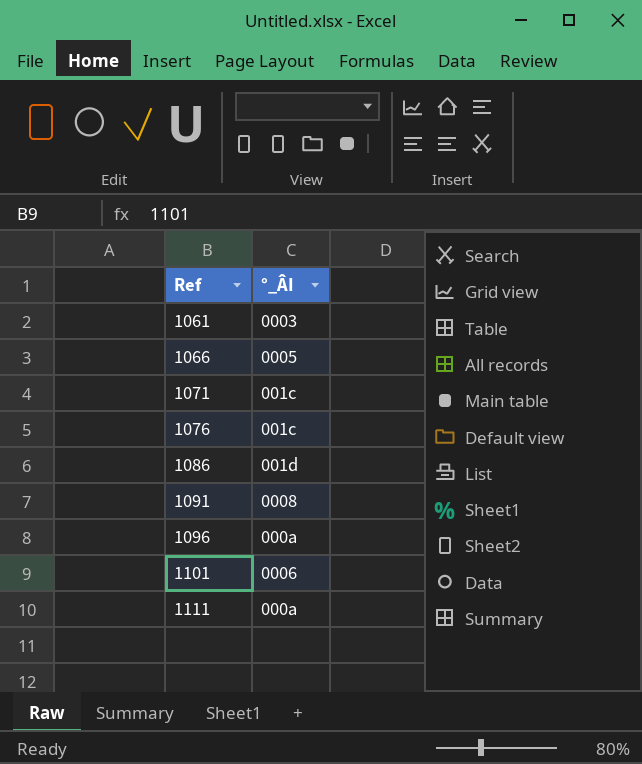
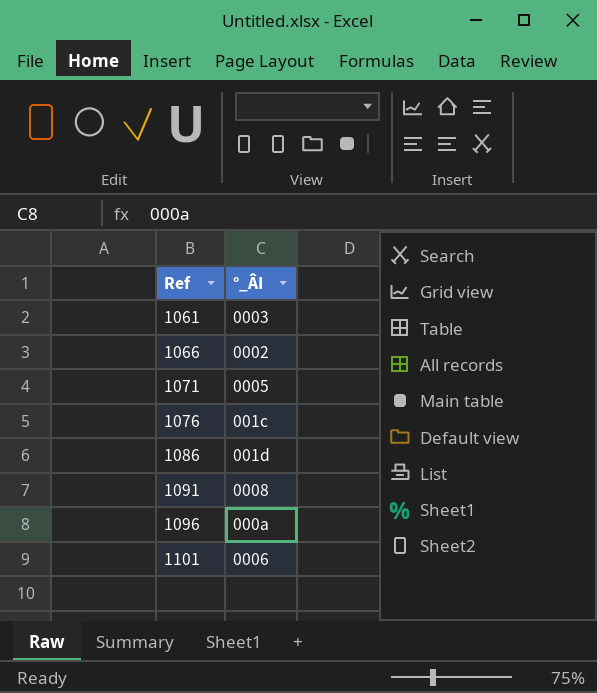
row 1111: 000a -> none
1066 | °_ÂI: 0005 -> 0002
1071 | °_ÂI: 001c -> 0005

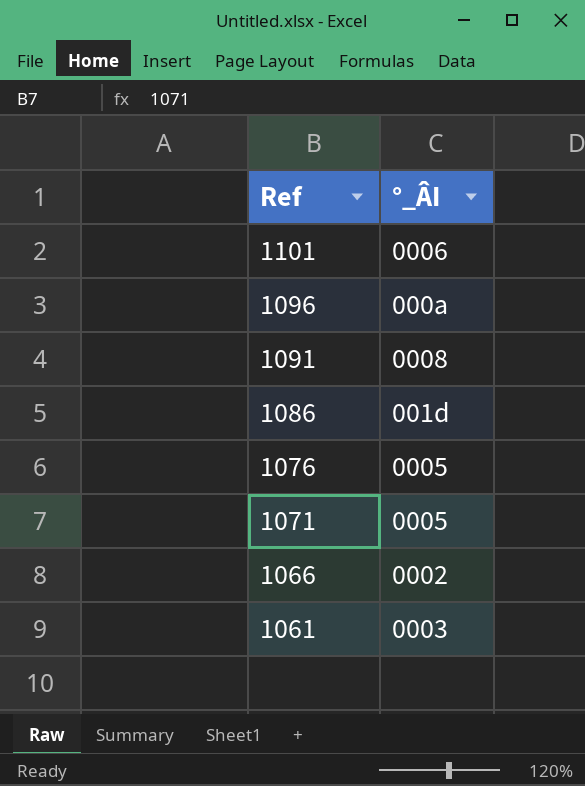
row order: Ref ascending -> Ref descending
1076 | °_ÂI: 001c -> 0005

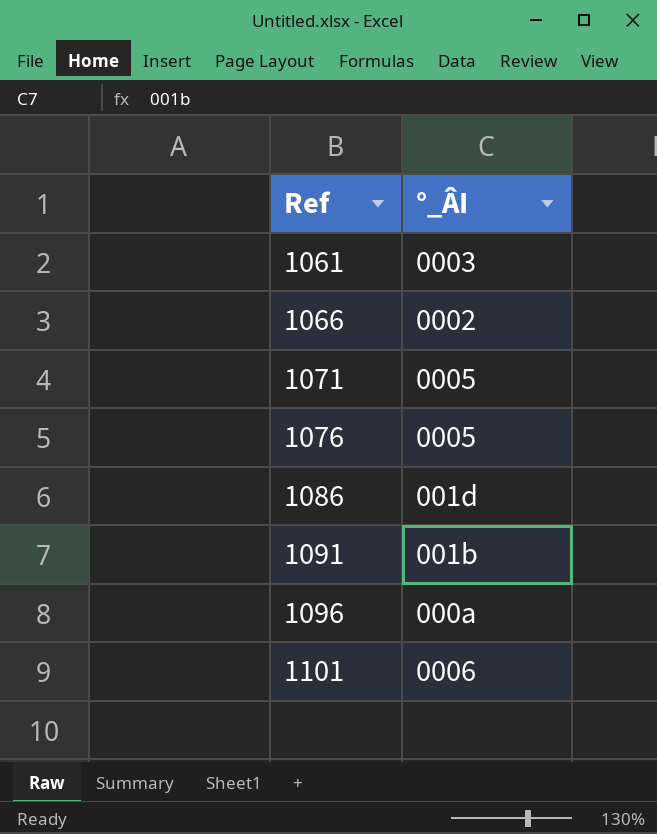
row order: Ref descending -> Ref ascending
1091 | °_ÂI: 0008 -> 001b

